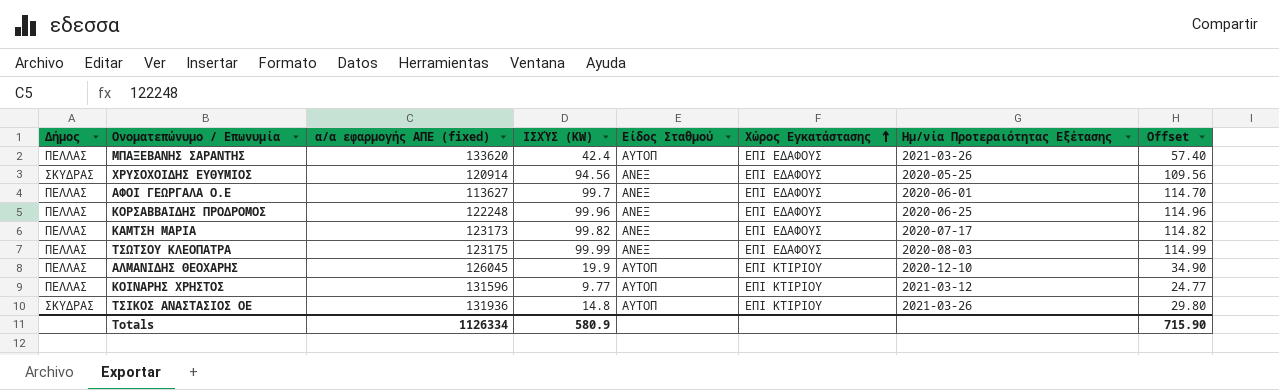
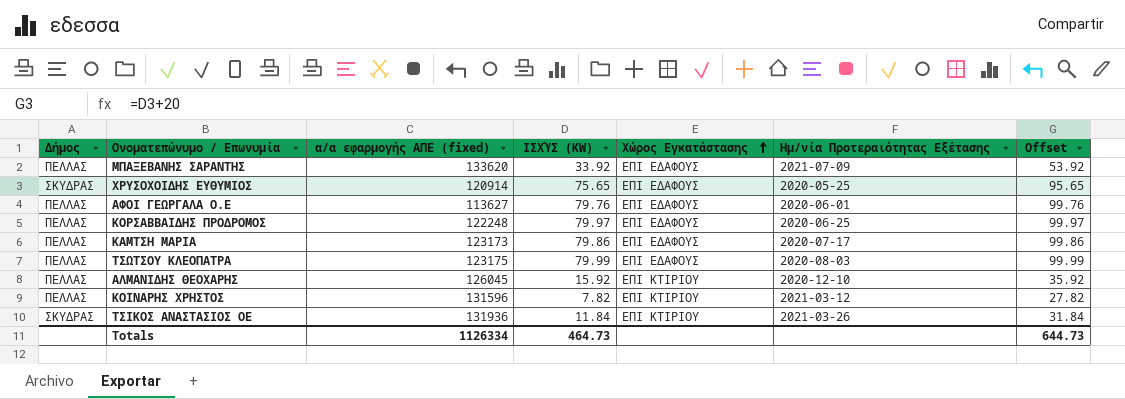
column Είδος Σταθμού | position: 5 -> none
column Offset | formula: [ΙΣΧΎΣ (KW)] + 15 -> [ΙΣΧΎΣ (KW)] + 20
ΜΠΑΞΕΒΑΝΗΣ ΣΑΡΑΝΤΗΣ | ΙΣΧΎΣ (KW): 42.4 -> 33.92
ΜΠΑΞΕΒΑΝΗΣ ΣΑΡΑΝΤΗΣ | Ημ/νία Προτεραιότητας Εξέτασης: 2021-03-26 -> 2021-07-09
ΧΡΥΣΟΧΟΙΔΗΣ ΕΥΘΥΜΙΟΣ | ΙΣΧΎΣ (KW): 94.56 -> 75.65
ΑΦΟΙ ΓΕΩΡΓΑΛΑ Ο.Ε | ΙΣΧΎΣ (KW): 99.7 -> 79.76
ΚΟΡΣΑΒΒΑΙΔΗΣ ΠΡΟΔΡΟΜΟΣ | ΙΣΧΎΣ (KW): 99.96 -> 79.97
ΚΑΜΤΣΗ ΜΑΡΙΑ | ΙΣΧΎΣ (KW): 99.82 -> 79.86
ΤΣΩΤΣΟΥ ΚΛΕΟΠΑΤΡΑ | ΙΣΧΎΣ (KW): 99.99 -> 79.99
ΑΛΜΑΝΙΔΗΣ ΘΕΟΧΑΡΗΣ | ΙΣΧΎΣ (KW): 19.9 -> 15.92
ΚΟΙΝΑΡΗΣ ΧΡΗΣΤΟΣ | ΙΣΧΎΣ (KW): 9.77 -> 7.82
ΤΣΙΚΟΣ ΑΝΑΣΤΑΣΙΟΣ ΟΕ | ΙΣΧΎΣ (KW): 14.8 -> 11.84
Totals | ΙΣΧΎΣ (KW): 580.9 -> 464.73
Totals | Offset: 715.90 -> 644.73

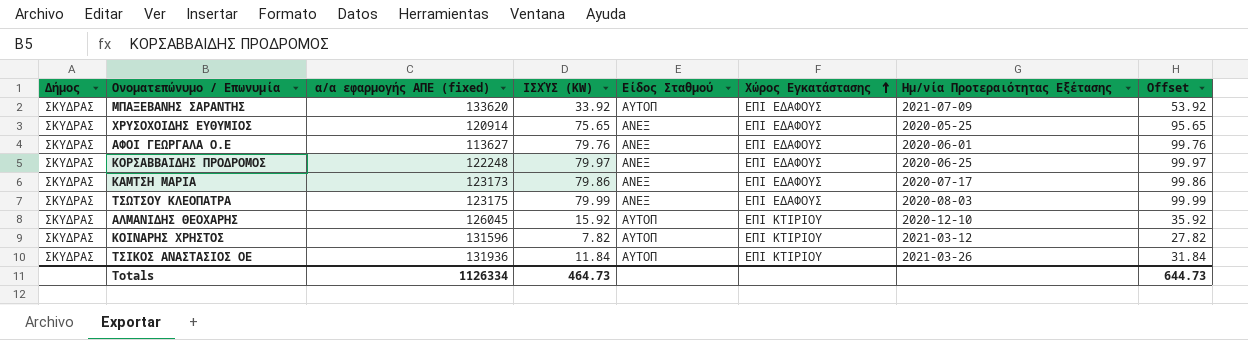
column Είδος Σταθμού | position: none -> 5
ΜΠΑΞΕΒΑΝΗΣ ΣΑΡΑΝΤΗΣ | Δήμος: ΠΕΛΛΑΣ -> ΣΚΥΔΡΑΣ
ΑΦΟΙ ΓΕΩΡΓΑΛΑ Ο.Ε | Δήμος: ΠΕΛΛΑΣ -> ΣΚΥΔΡΑΣ
ΚΟΡΣΑΒΒΑΙΔΗΣ ΠΡΟΔΡΟΜΟΣ | Δήμος: ΠΕΛΛΑΣ -> ΣΚΥΔΡΑΣ
ΚΑΜΤΣΗ ΜΑΡΙΑ | Δήμος: ΠΕΛΛΑΣ -> ΣΚΥΔΡΑΣ
ΤΣΩΤΣΟΥ ΚΛΕΟΠΑΤΡΑ | Δήμος: ΠΕΛΛΑΣ -> ΣΚΥΔΡΑΣ
ΑΛΜΑΝΙΔΗΣ ΘΕΟΧΑΡΗΣ | Δήμος: ΠΕΛΛΑΣ -> ΣΚΥΔΡΑΣ
ΚΟΙΝΑΡΗΣ ΧΡΗΣΤΟΣ | Δήμος: ΠΕΛΛΑΣ -> ΣΚΥΔΡΑΣ

